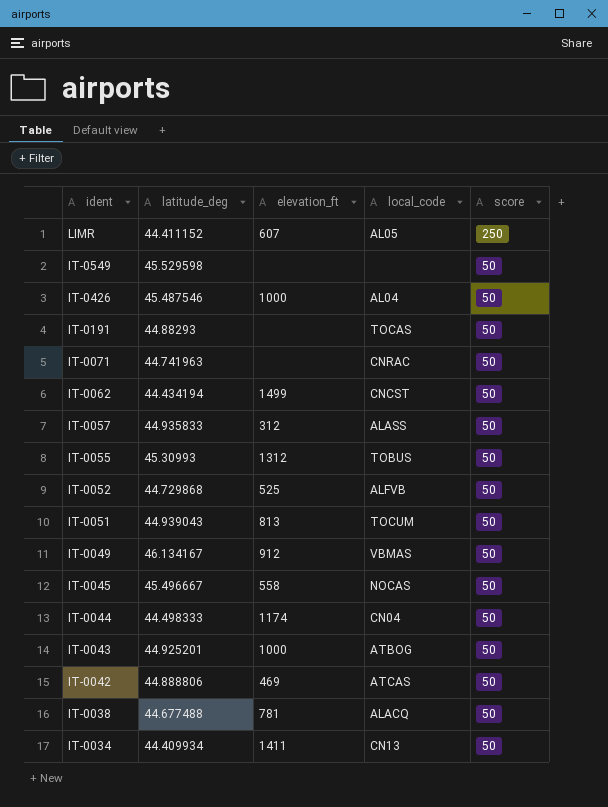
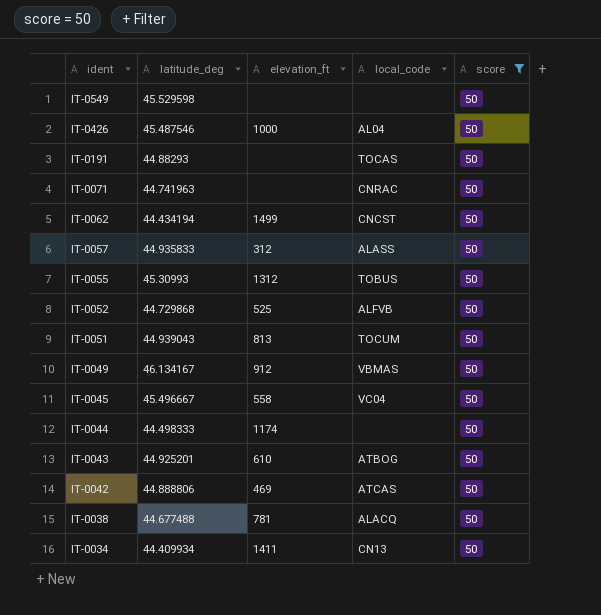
filter: none -> score = 50
IT-0045 | local_code: NOCAS -> VC04
IT-0044 | local_code: CN04 -> none
IT-0043 | elevation_ft: 1000 -> 610

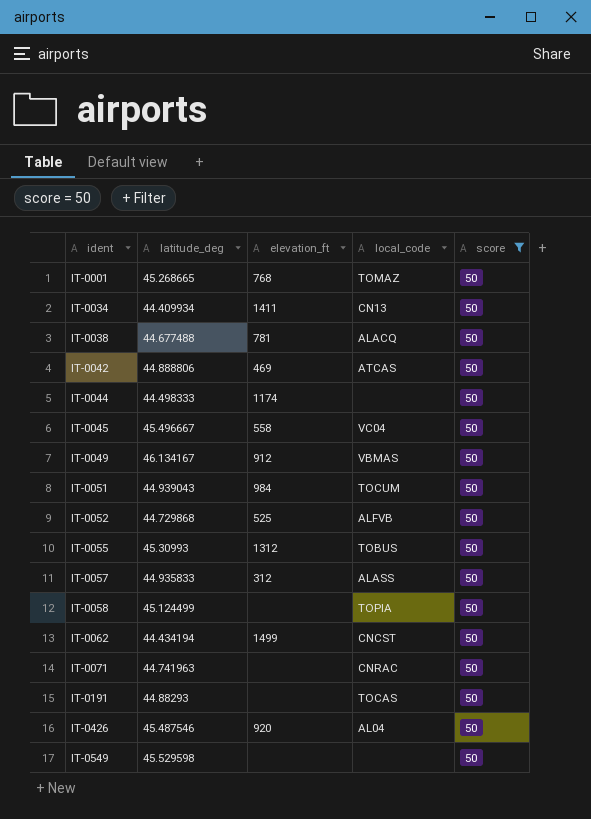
row order: ident descending -> ident ascending
row IT-0043: 44.925201 | 610 | ATBOG | 50 -> none
row IT-0001: none -> 45.268665 | 768 | TOMAZ | 50
IT-0051 | elevation_ft: 813 -> 984
row IT-0058: none -> 45.124499 | none | TOPIA | 50
IT-0426 | elevation_ft: 1000 -> 920

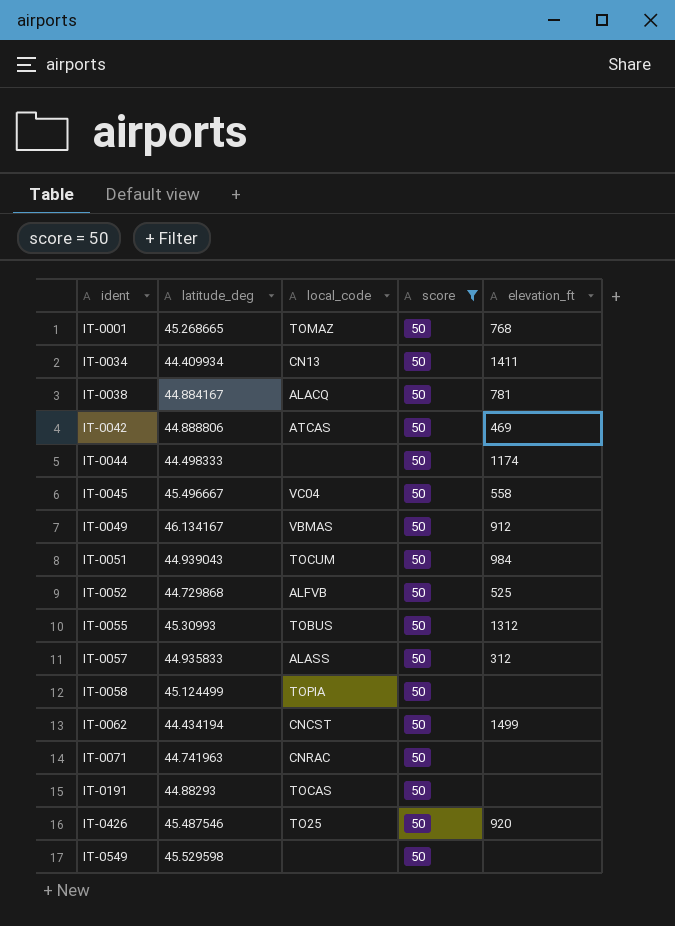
column elevation_ft | position: 3 -> 5
IT-0038 | latitude_deg: 44.677488 -> 44.884167
IT-0426 | local_code: AL04 -> TO25

